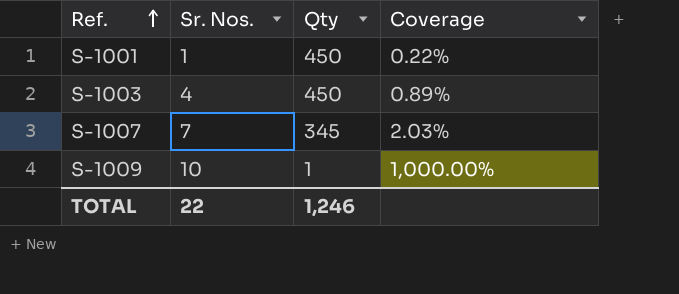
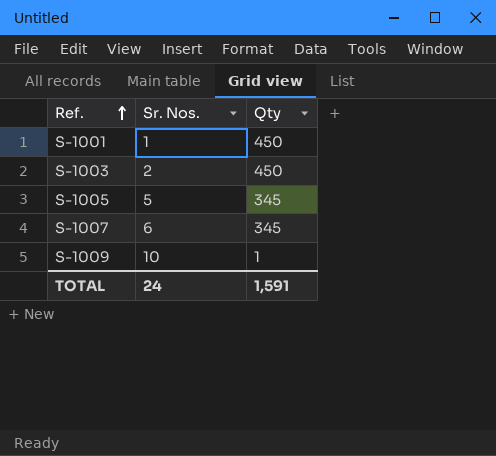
column Coverage | formula: [Sr. Nos.] / [Qty] -> none
S-1003 | Sr. Nos.: 4 -> 2
row S-1005: none -> 5 | 345
S-1007 | Sr. Nos.: 7 -> 6
TOTAL | Sr. Nos.: 22 -> 24
TOTAL | Qty: 1,246 -> 1,591

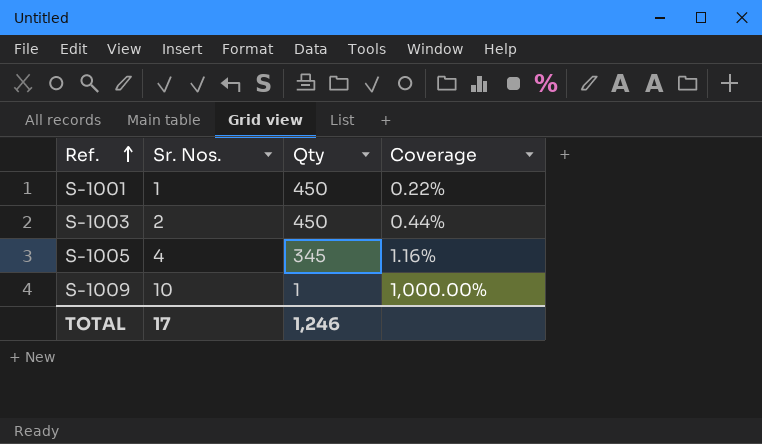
column Coverage | formula: none -> [Sr. Nos.] / [Qty]
row S-1007: 6 | 345 -> none
S-1005 | Sr. Nos.: 5 -> 4
TOTAL | Sr. Nos.: 24 -> 17
TOTAL | Qty: 1,591 -> 1,246

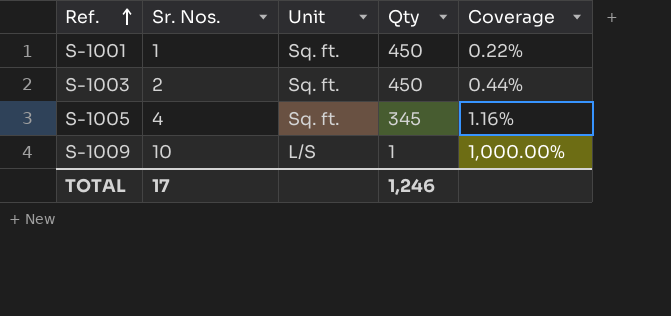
column Unit | position: none -> 3

